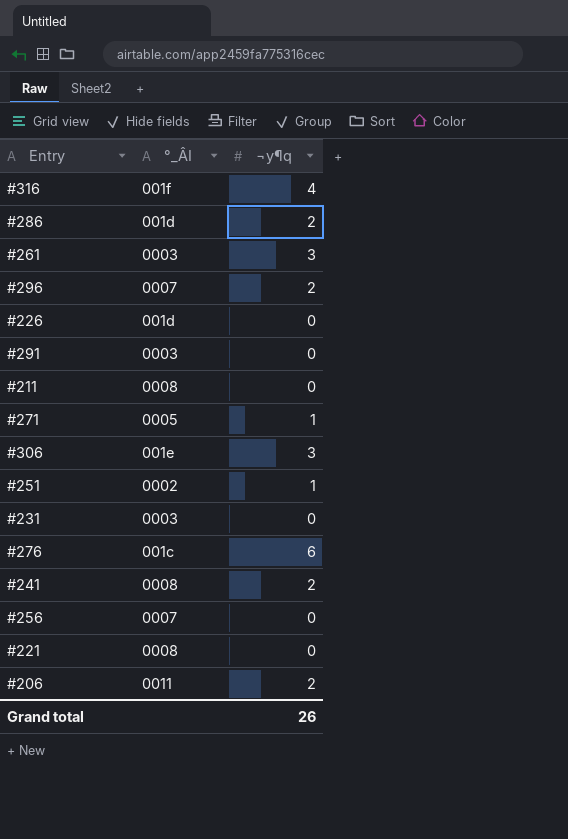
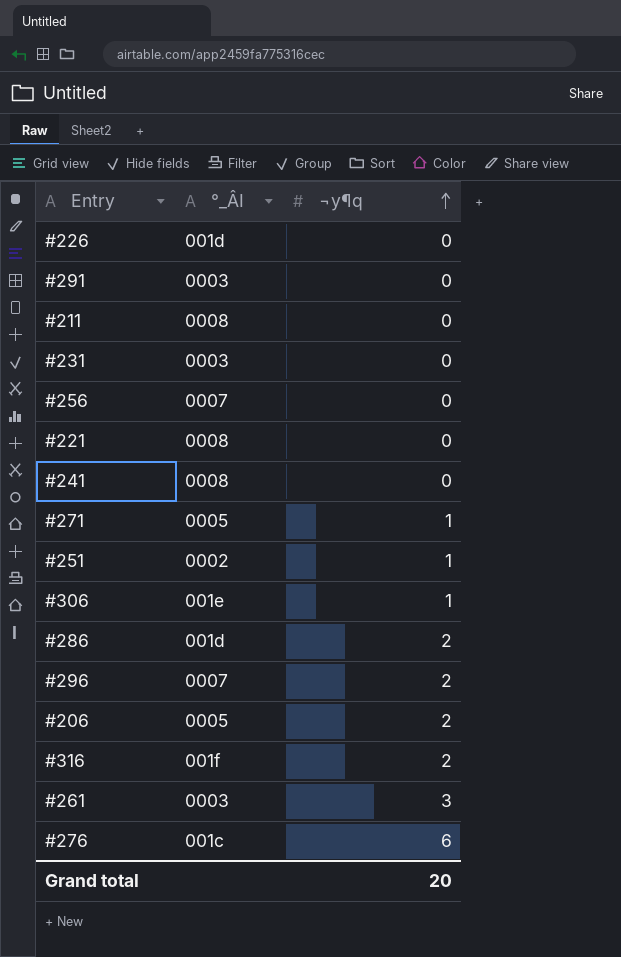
row order: none -> ¬y¶q ascending
#241 | ¬y¶q: 2 -> 0
#306 | ¬y¶q: 3 -> 1
#206 | °_ÂI: 0011 -> 0005
#316 | ¬y¶q: 4 -> 2
Grand total | ¬y¶q: 26 -> 20

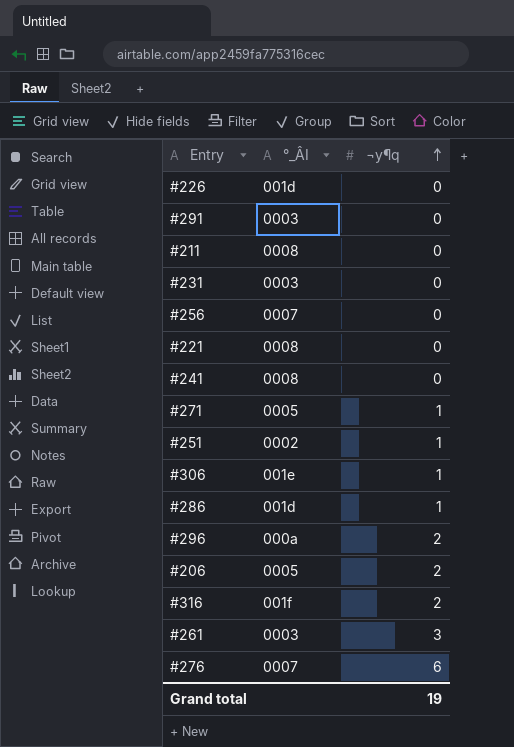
#286 | ¬y¶q: 2 -> 1
#296 | °_ÂI: 0007 -> 000a
#276 | °_ÂI: 001c -> 0007
Grand total | ¬y¶q: 20 -> 19

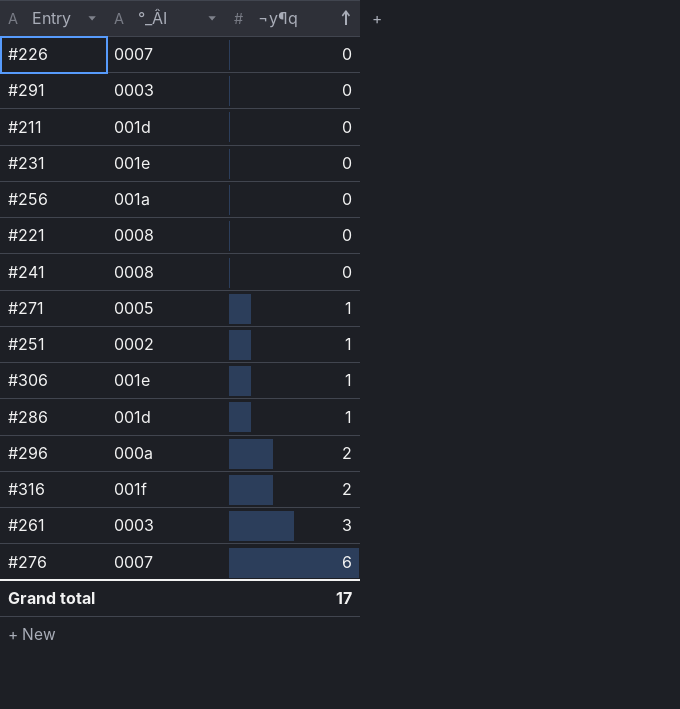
row #206: 0005 | 2 -> none
#226 | °_ÂI: 001d -> 0007
#211 | °_ÂI: 0008 -> 001d
#231 | °_ÂI: 0003 -> 001e
#256 | °_ÂI: 0007 -> 001a
Grand total | ¬y¶q: 19 -> 17

